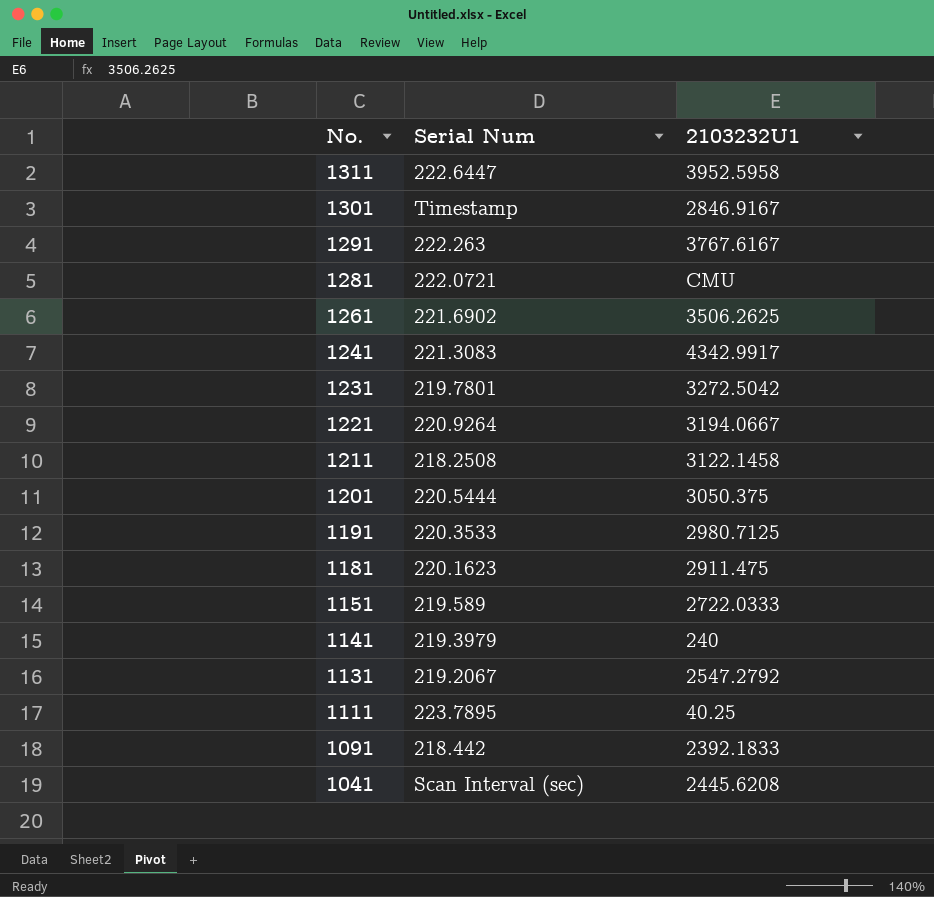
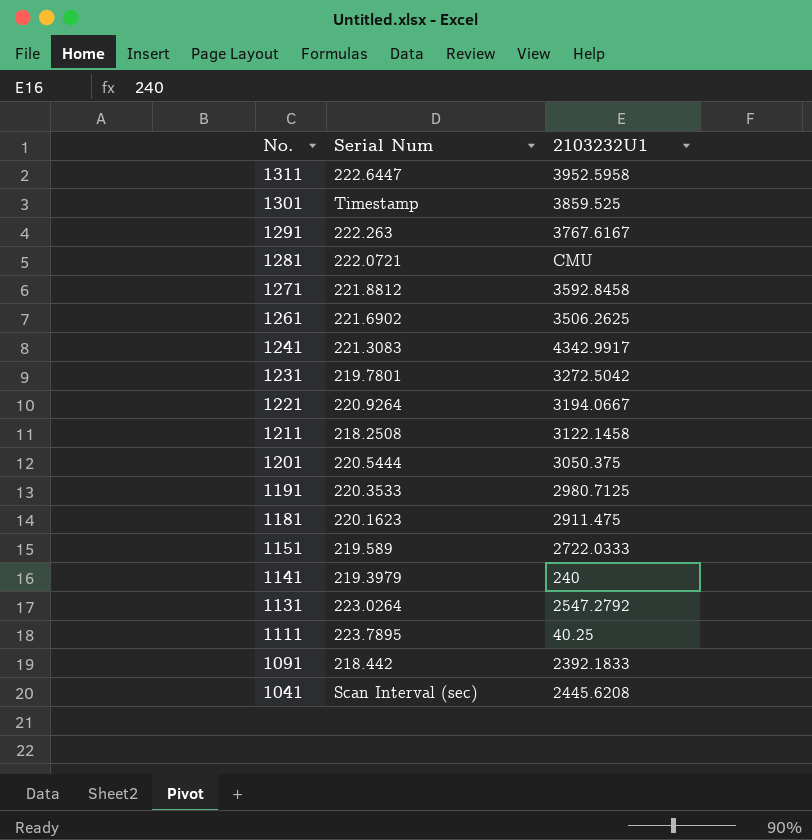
1301 | 2103232U1: 2846.9167 -> 3859.525
row 1271: none -> 221.8812 | 3592.8458
1131 | Serial Num: 219.2067 -> 223.0264

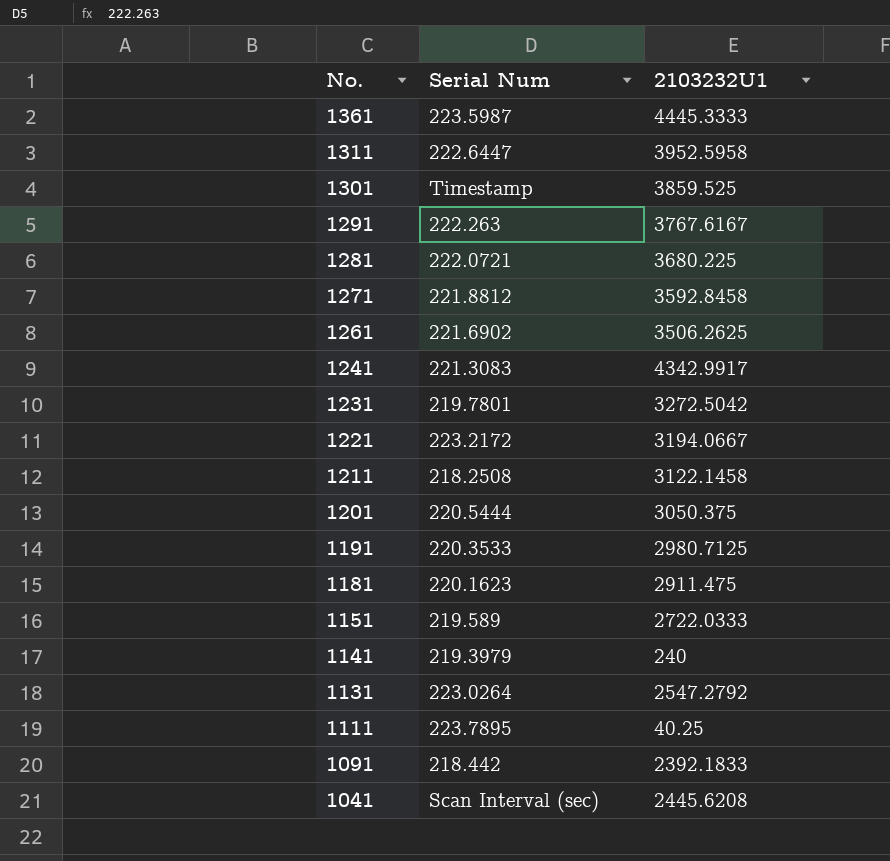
row 1361: none -> 223.5987 | 4445.3333
1281 | 2103232U1: CMU -> 3680.225
1221 | Serial Num: 220.9264 -> 223.2172

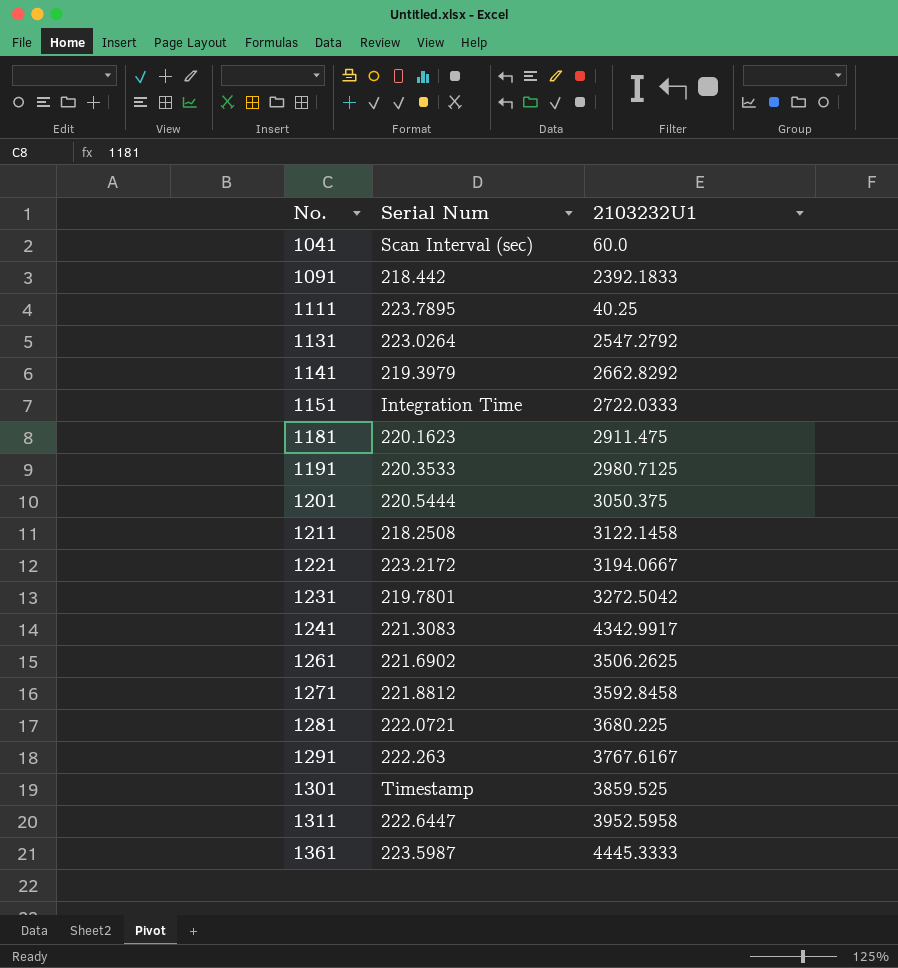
row order: No. descending -> No. ascending
1041 | 2103232U1: 2445.6208 -> 60.0
1141 | 2103232U1: 240 -> 2662.8292
1151 | Serial Num: 219.589 -> Integration Time

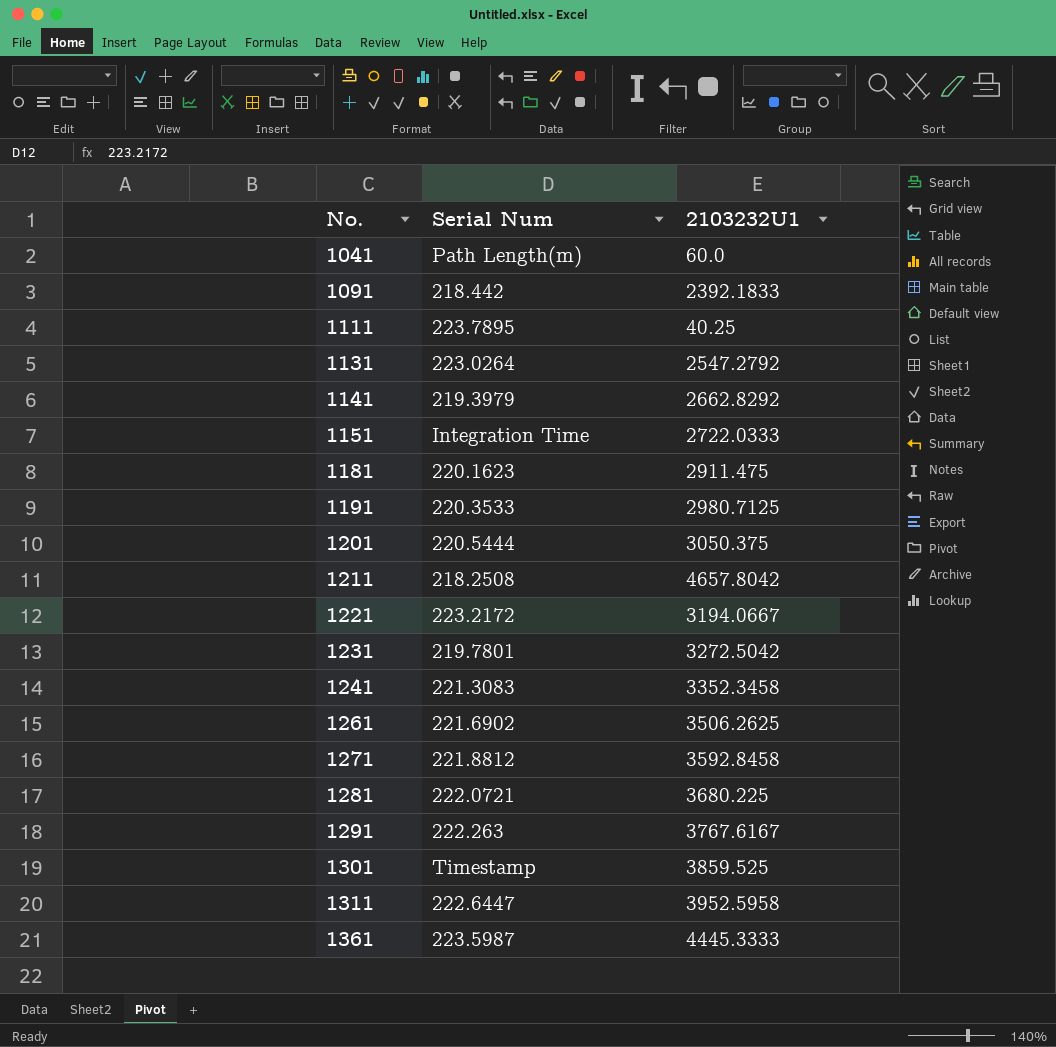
1041 | Serial Num: Scan Interval (sec) -> Path Length(m)
1211 | 2103232U1: 3122.1458 -> 4657.8042
1241 | 2103232U1: 4342.9917 -> 3352.3458

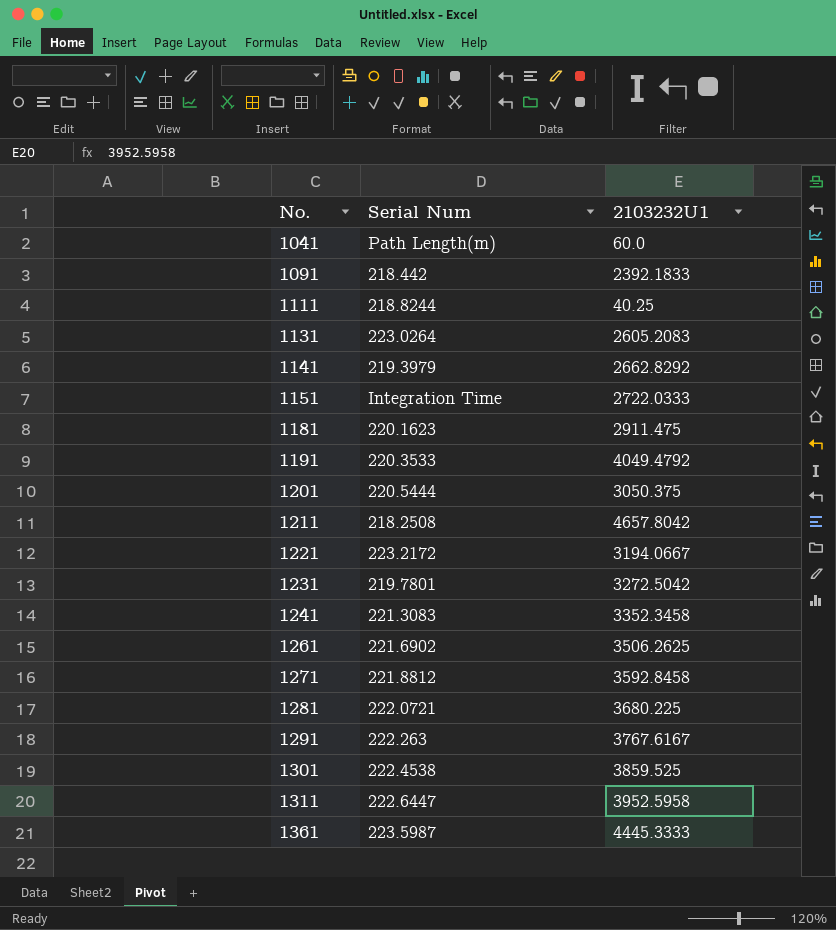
1111 | Serial Num: 223.7895 -> 218.8244
1131 | 2103232U1: 2547.2792 -> 2605.2083
1191 | 2103232U1: 2980.7125 -> 4049.4792
1301 | Serial Num: Timestamp -> 222.4538

